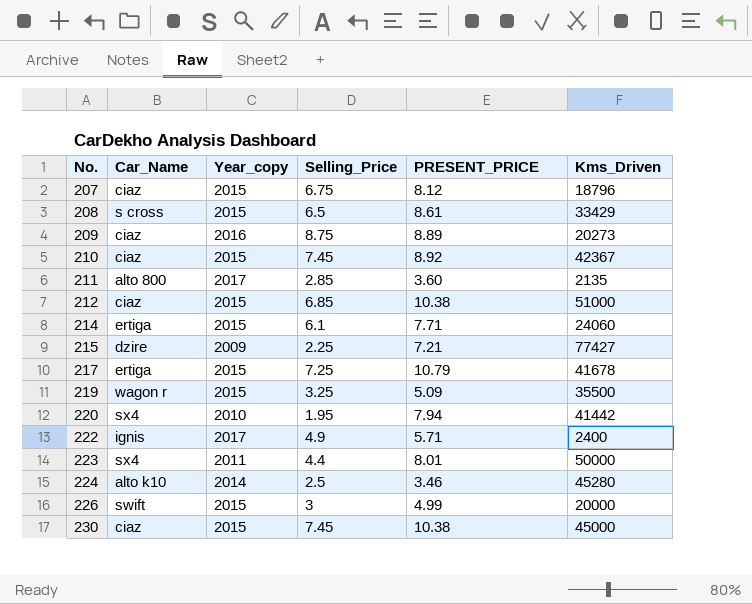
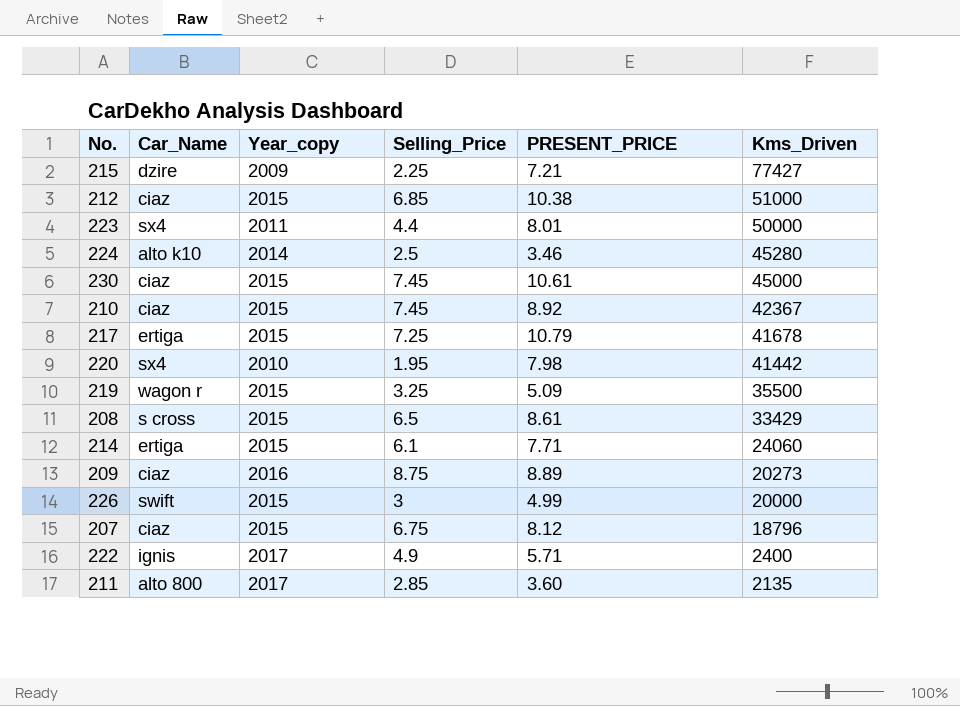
row order: No. ascending -> Kms_Driven descending
230 | PRESENT_PRICE: 10.38 -> 10.61
220 | PRESENT_PRICE: 7.94 -> 7.98

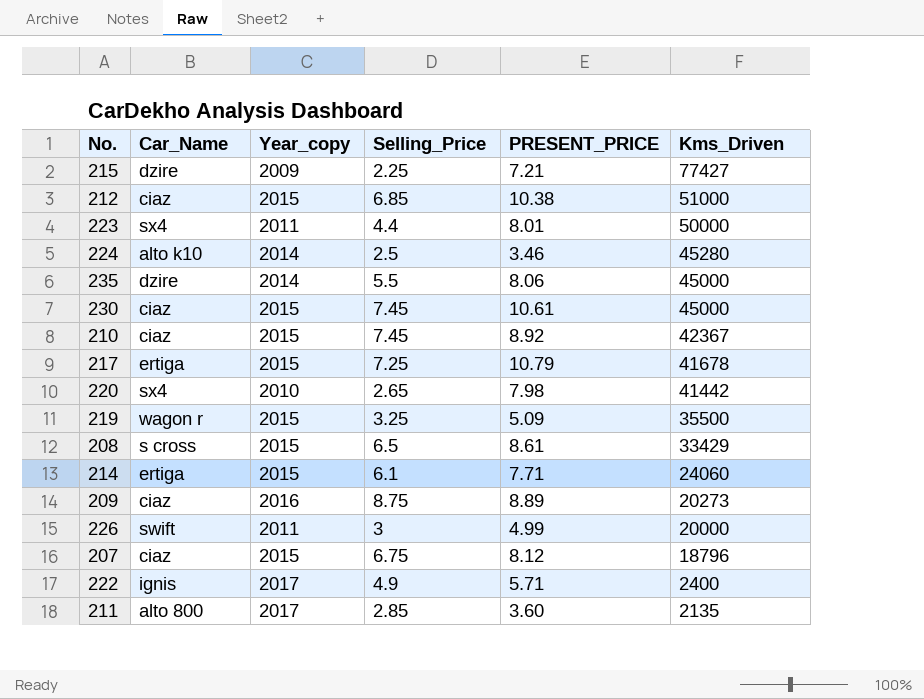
row 235: none -> dzire | 2014 | 5.5 | 8.06 | 45000
220 | Selling_Price: 1.95 -> 2.65
226 | Year_copy: 2015 -> 2011

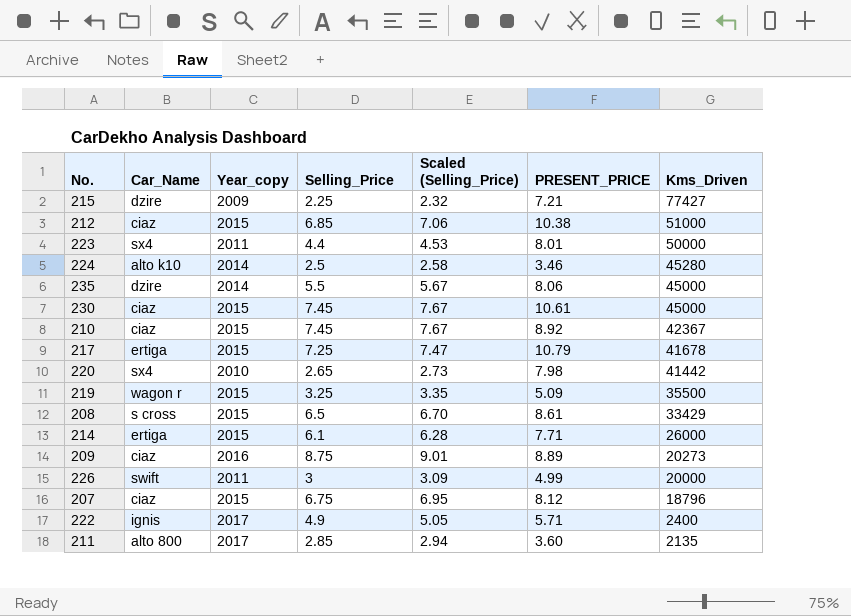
column Scaled (Selling_Price) | formula: none -> [Selling_Price] * 1.03
214 | Kms_Driven: 24060 -> 26000

